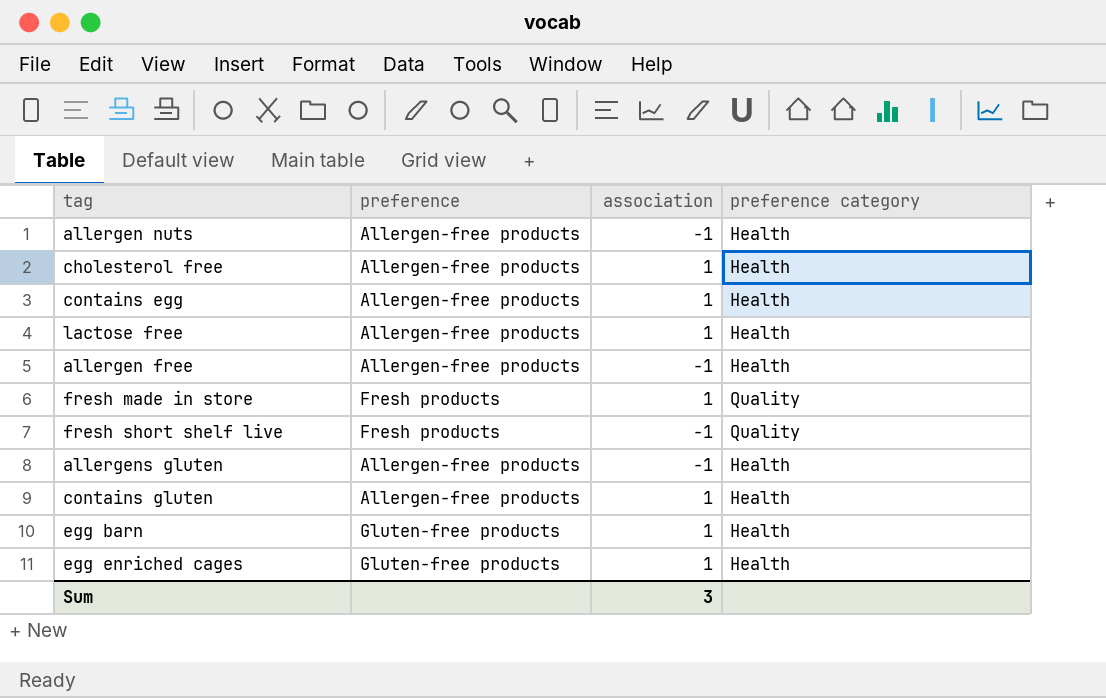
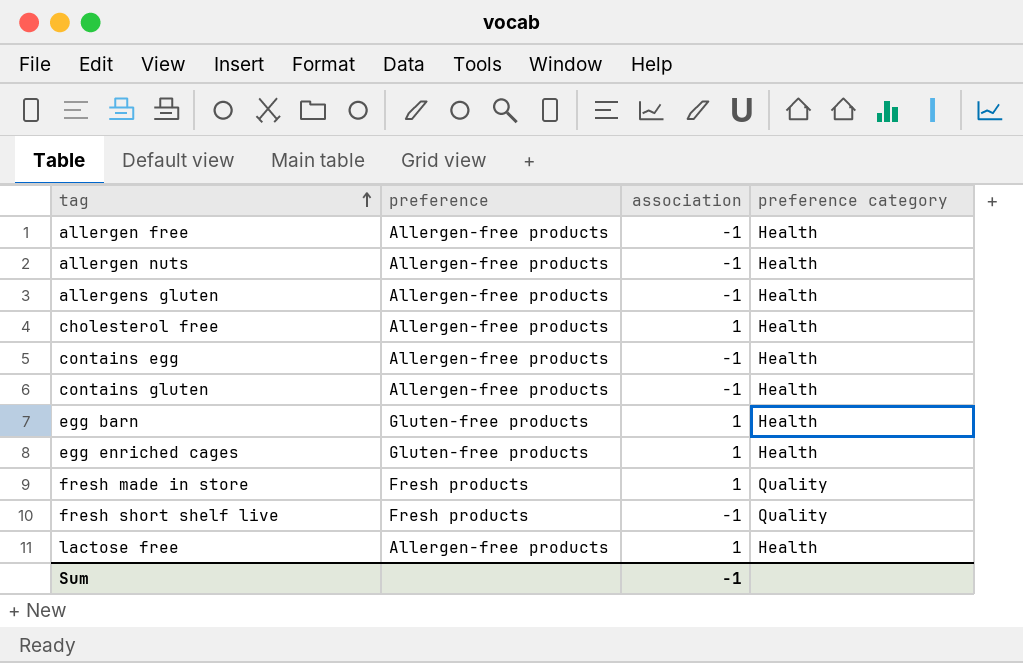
row order: none -> tag ascending
contains egg | association: 1 -> -1
contains gluten | association: 1 -> -1
Sum | association: 3 -> -1

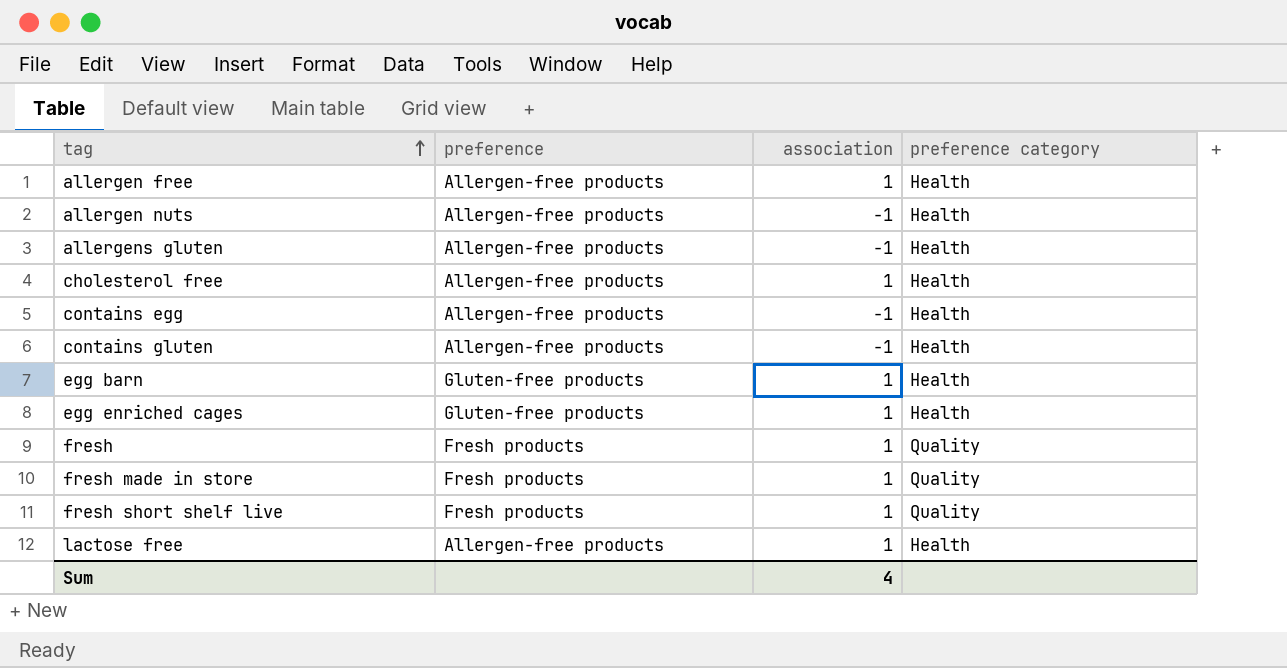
allergen free | association: -1 -> 1
row fresh: none -> Fresh products | 1 | Quality
fresh short shelf live | association: -1 -> 1
Sum | association: -1 -> 4

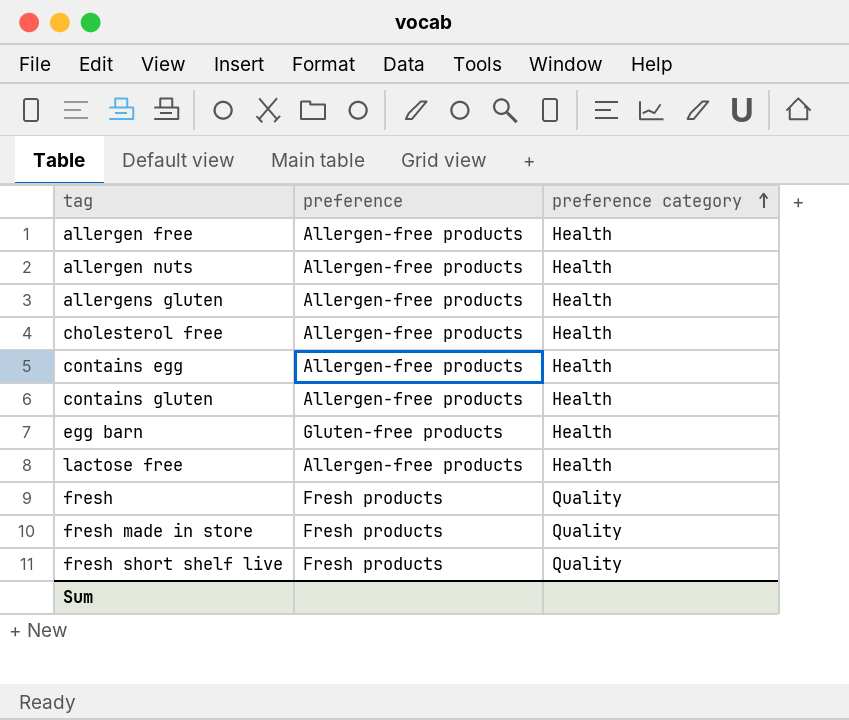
row order: tag ascending -> preference category ascending
column association | position: 3 -> none
row egg enriched cages: Gluten-free products | 1 | Health -> none

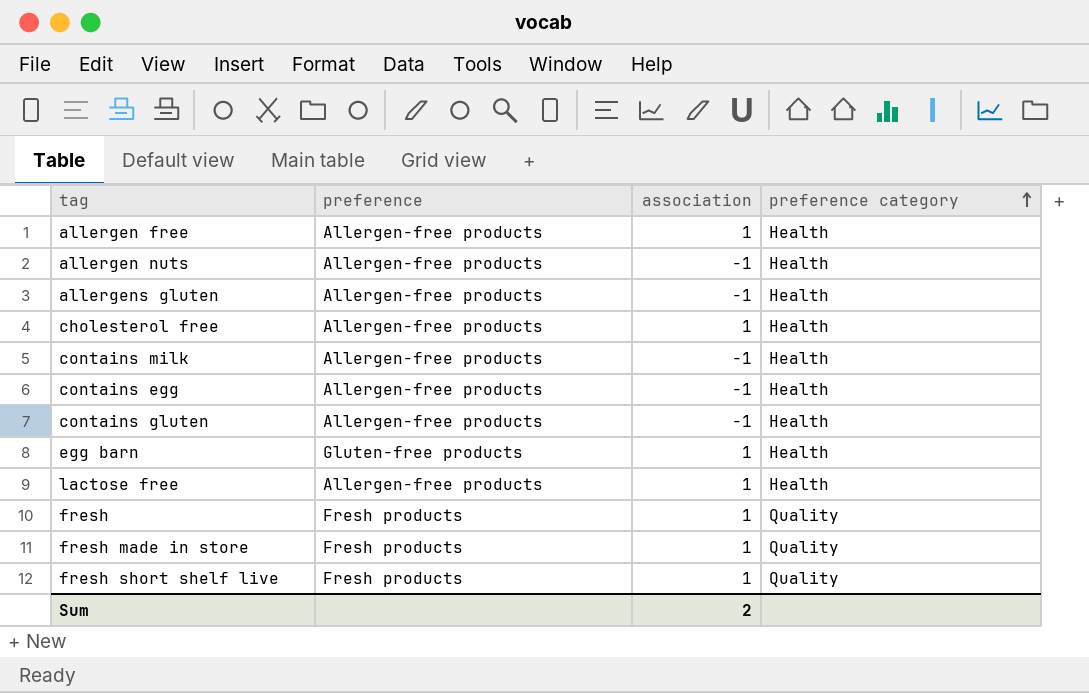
column association | position: none -> 3
row contains milk: none -> Allergen-free products | -1 | Health

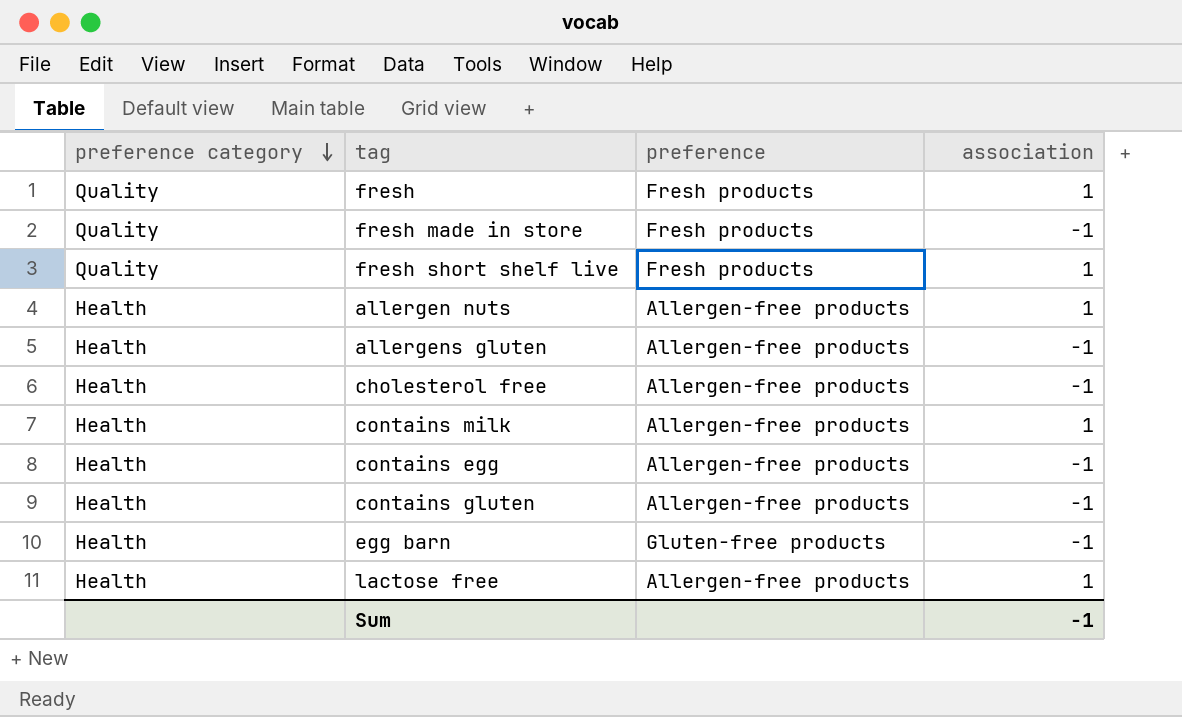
row order: preference category ascending -> preference category descending
column preference category | position: 4 -> 1
row allergen free: Allergen-free products | 1 | Health -> none
fresh made in store | association: 1 -> -1
allergen nuts | association: -1 -> 1
cholesterol free | association: 1 -> -1
contains milk | association: -1 -> 1
egg barn | association: 1 -> -1
Sum | association: 2 -> -1

